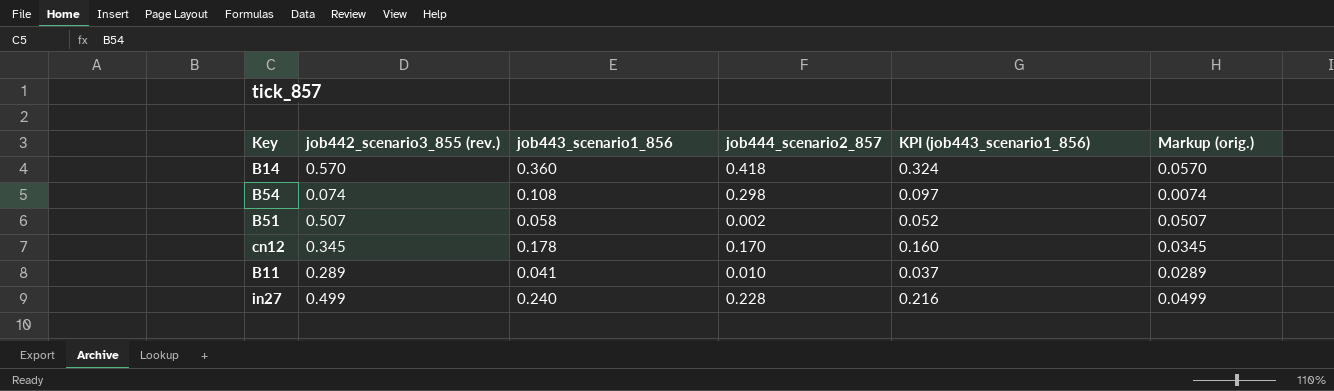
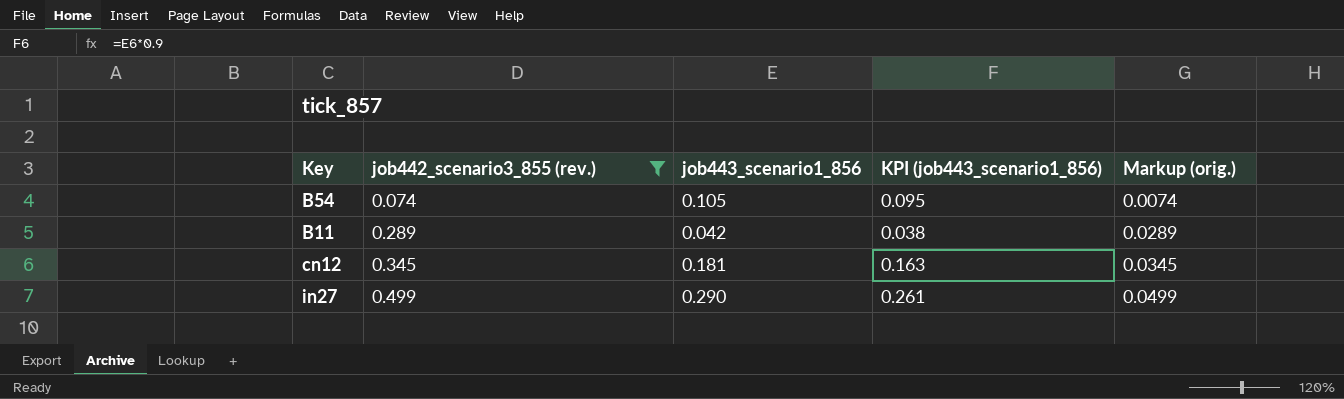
filter: none -> job442_scenario3_855 (rev.) <= 0.499
row order: none -> job442_scenario3_855 (rev.) ascending
column job444_scenario2_857 | position: 4 -> none
B54 | job443_scenario1_856: 0.108 -> 0.105
B54 | KPI (job443_scenario1_856): 0.097 -> 0.095
B11 | job443_scenario1_856: 0.041 -> 0.042
B11 | KPI (job443_scenario1_856): 0.037 -> 0.038
cn12 | job443_scenario1_856: 0.178 -> 0.181
cn12 | KPI (job443_scenario1_856): 0.160 -> 0.163
in27 | job443_scenario1_856: 0.240 -> 0.290
in27 | KPI (job443_scenario1_856): 0.216 -> 0.261

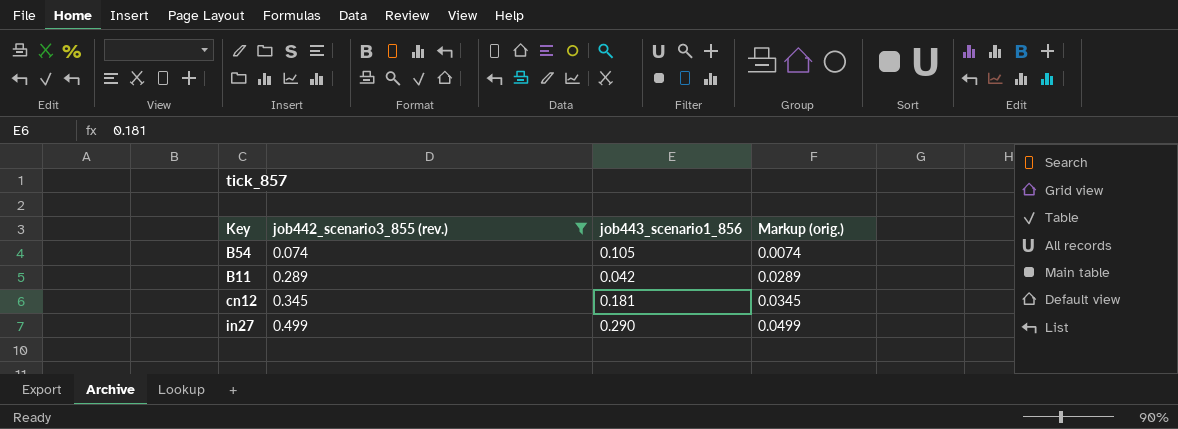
column KPI (job443_scenario1_856) | formula: [job443_scenario1_856] * 0.9 -> none

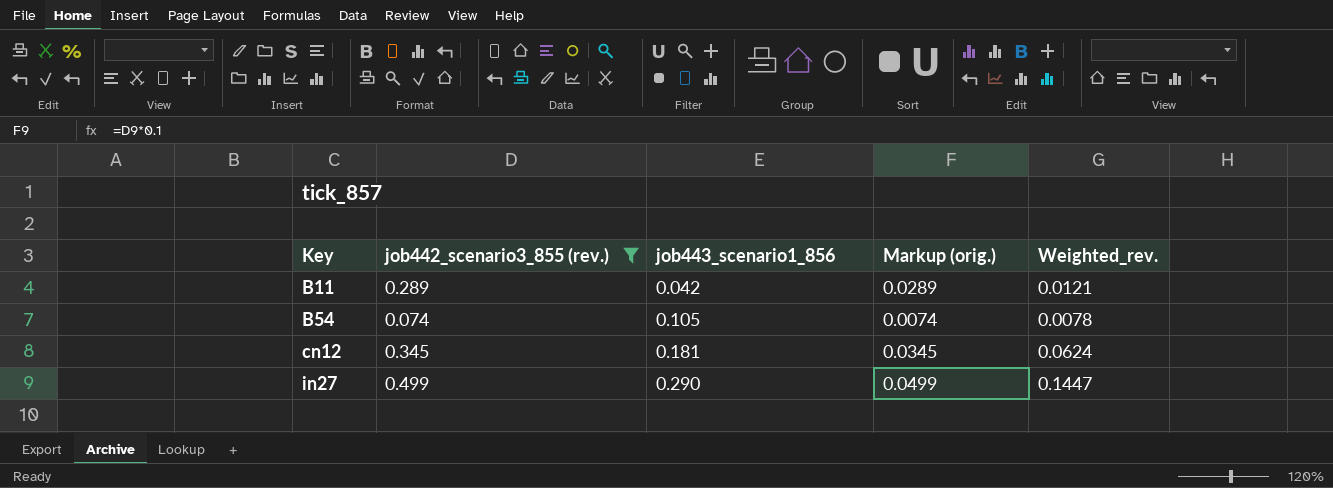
row order: job442_scenario3_855 (rev.) ascending -> Key ascending
column Weighted_rev. | formula: none -> [job442_scenario3_855 (rev.)] * [job443_scenario1_856]

